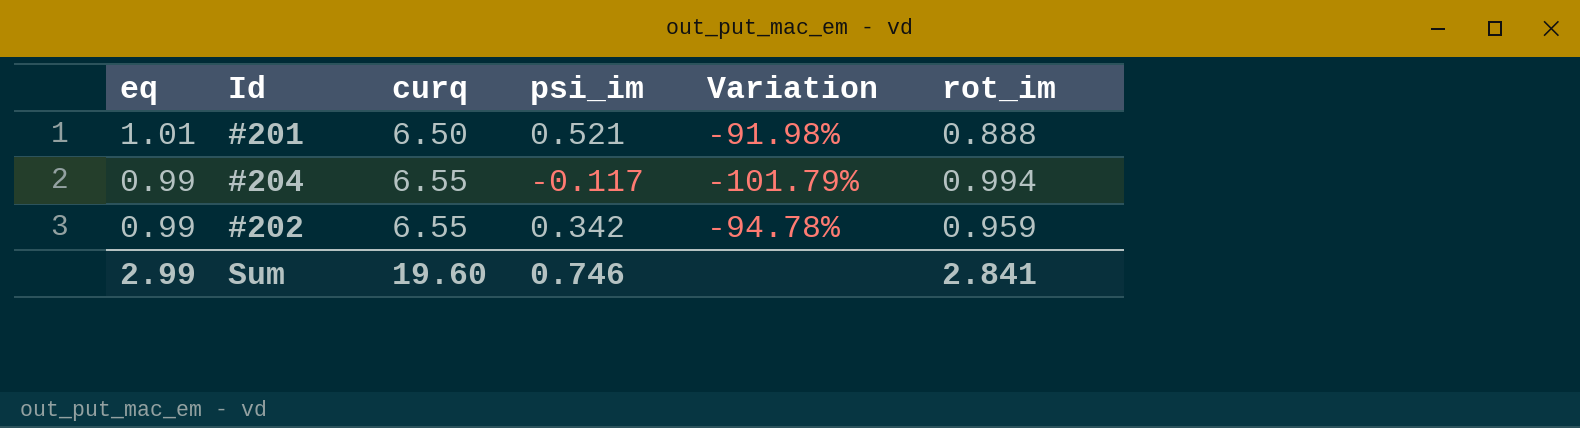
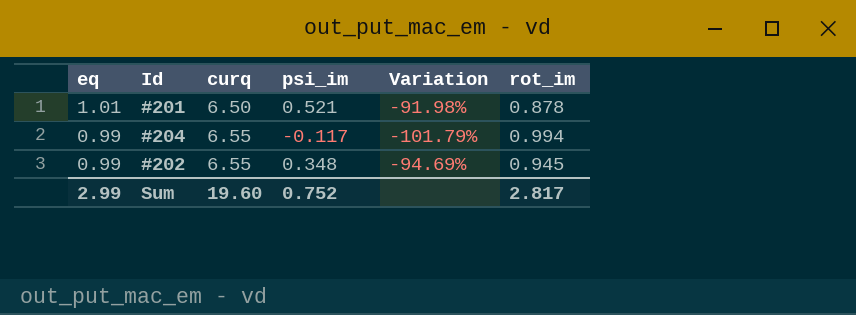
#201 | rot_im: 0.888 -> 0.878
#202 | psi_im: 0.342 -> 0.348
#202 | Variation: -94.78% -> -94.69%
#202 | rot_im: 0.959 -> 0.945
Sum | psi_im: 0.746 -> 0.752
Sum | rot_im: 2.841 -> 2.817

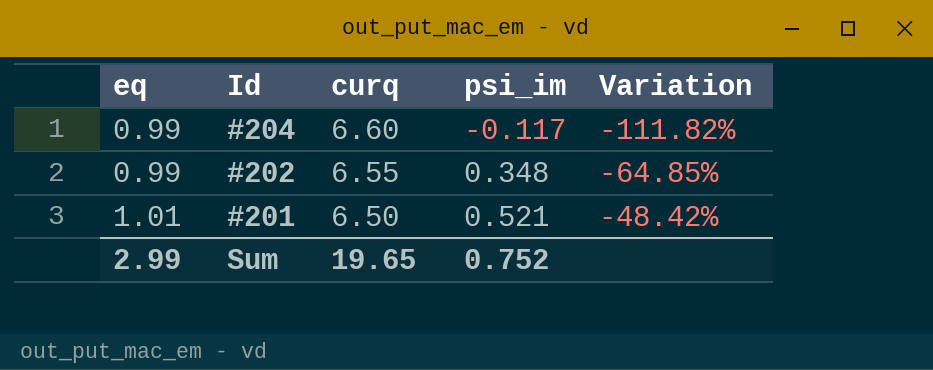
row order: eq descending -> eq ascending
column rot_im | position: 6 -> none
column Variation | formula: ([psi_im] - [curq]) / [curq] -> ([psi_im] - [eq]) / [eq]
#204 | curq: 6.55 -> 6.60
Sum | curq: 19.60 -> 19.65

